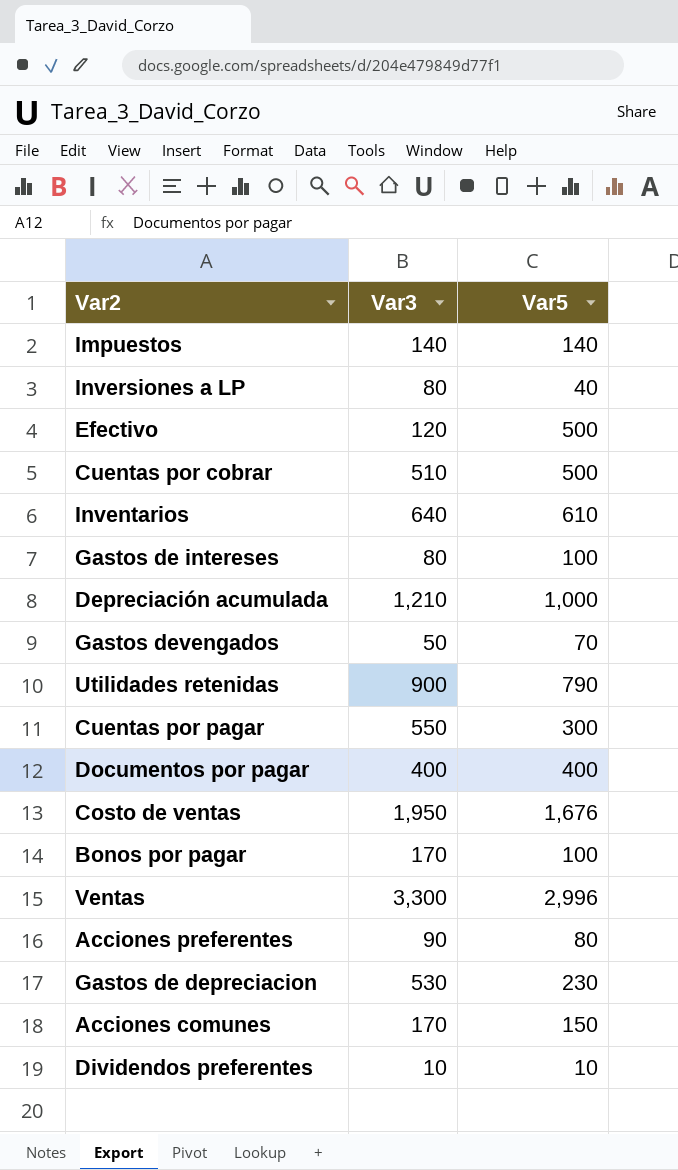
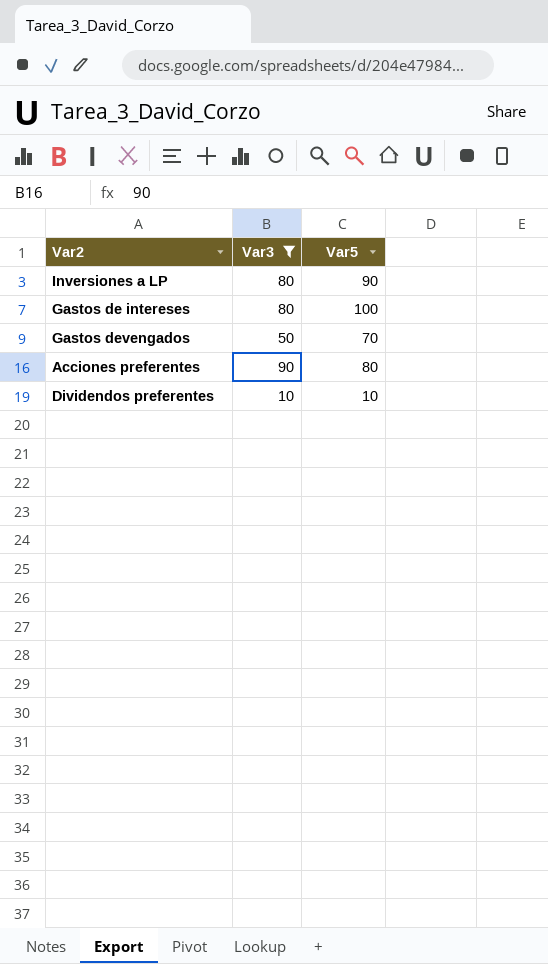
filter: none -> Var3 <= 90
Inversiones a LP | Var5: 40 -> 90

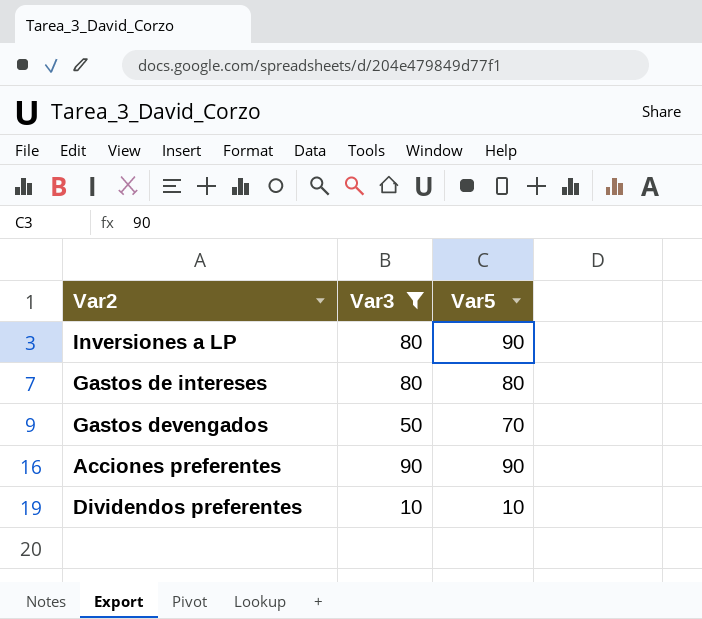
Gastos de intereses | Var5: 100 -> 80
Acciones preferentes | Var5: 80 -> 90

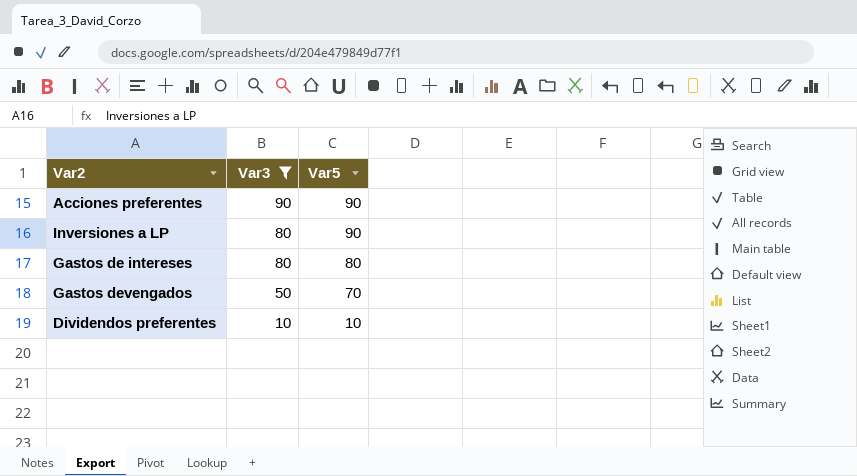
row order: none -> Var3 descending

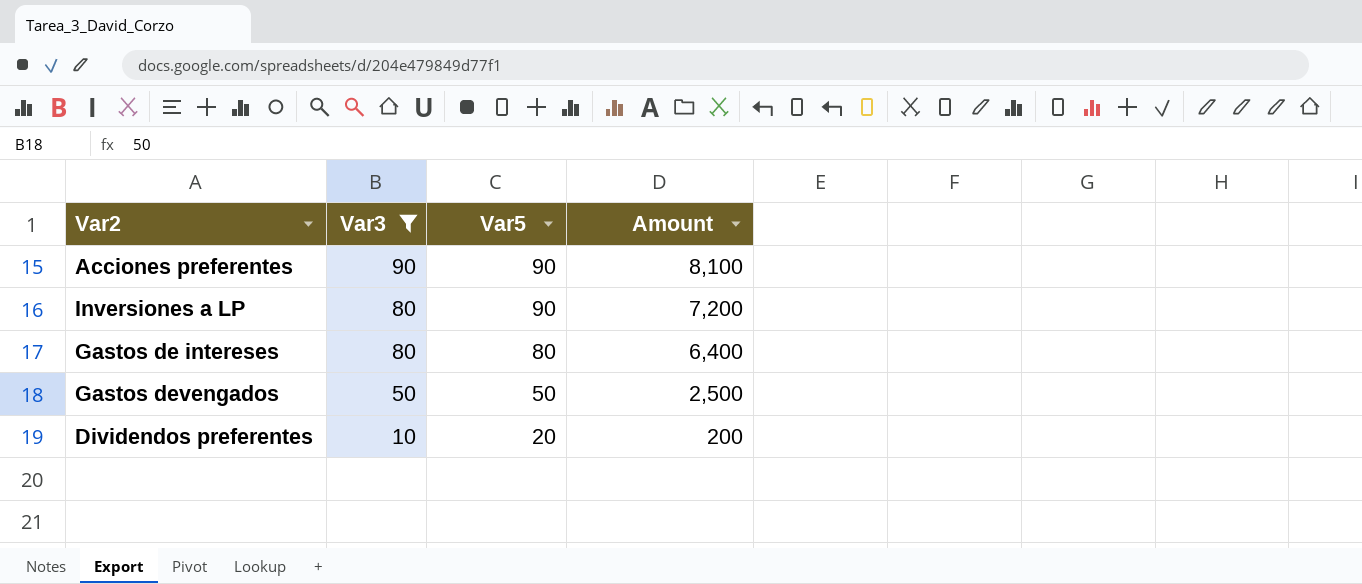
column Amount | formula: none -> [Var3] * [Var5]
Gastos devengados | Var5: 70 -> 50
Dividendos preferentes | Var5: 10 -> 20

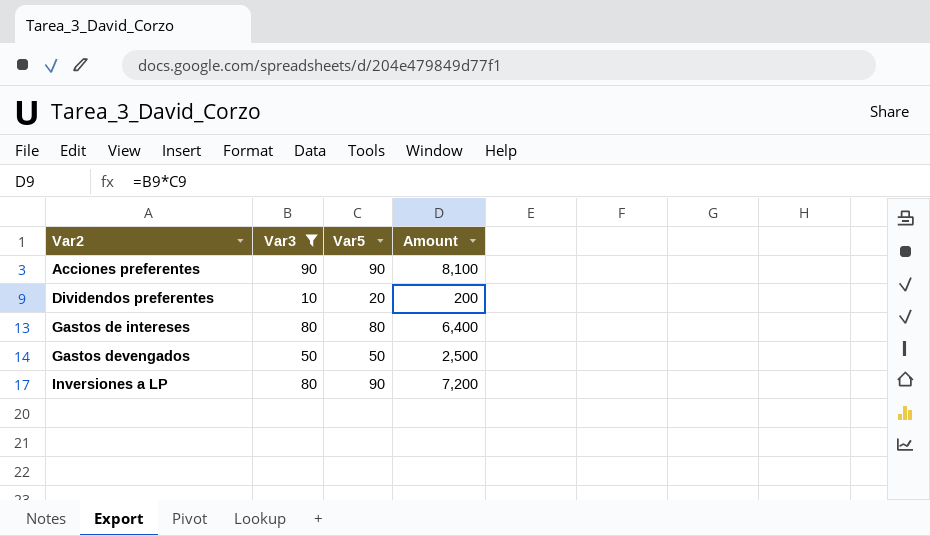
row order: Var3 descending -> Var2 ascending

